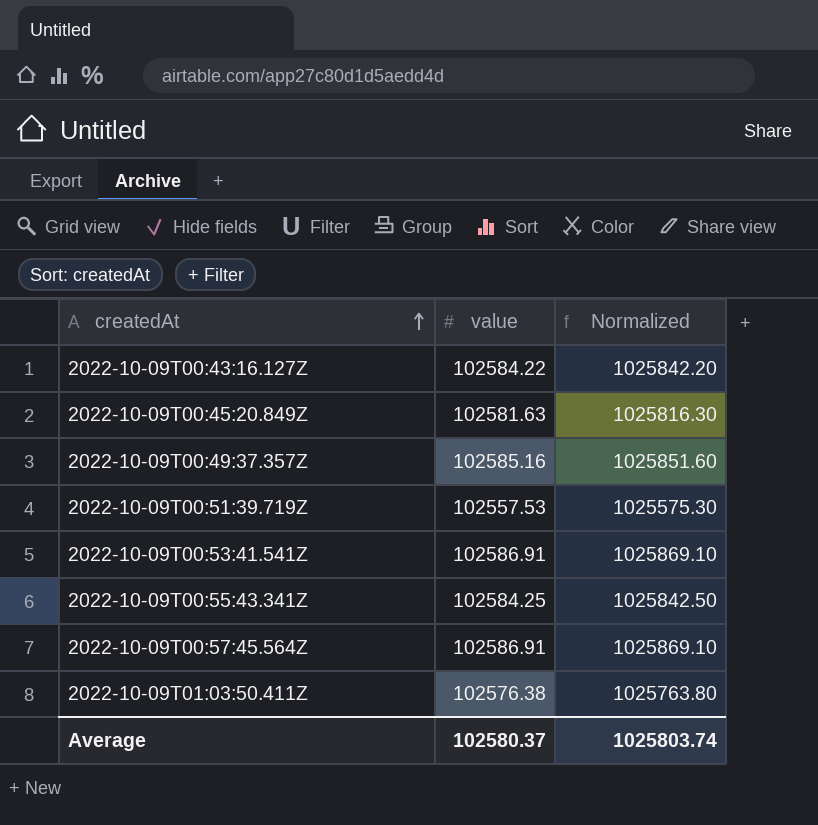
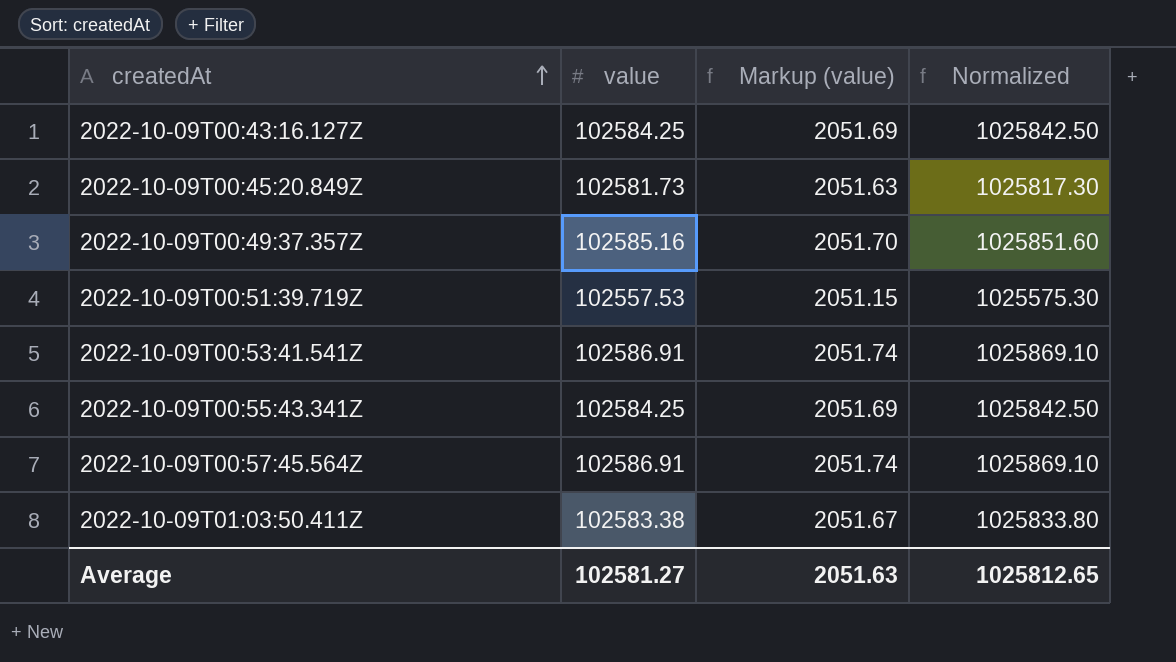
column Markup (value) | formula: none -> [value] * 0.02
2022-10-09T00:43:16.127Z | value: 102584.22 -> 102584.25
2022-10-09T00:43:16.127Z | Normalized: 1025842.20 -> 1025842.50
2022-10-09T00:45:20.849Z | value: 102581.63 -> 102581.73
2022-10-09T00:45:20.849Z | Normalized: 1025816.30 -> 1025817.30
2022-10-09T01:03:50.411Z | value: 102576.38 -> 102583.38
2022-10-09T01:03:50.411Z | Normalized: 1025763.80 -> 1025833.80
Average | value: 102580.37 -> 102581.27
Average | Normalized: 1025803.74 -> 1025812.65

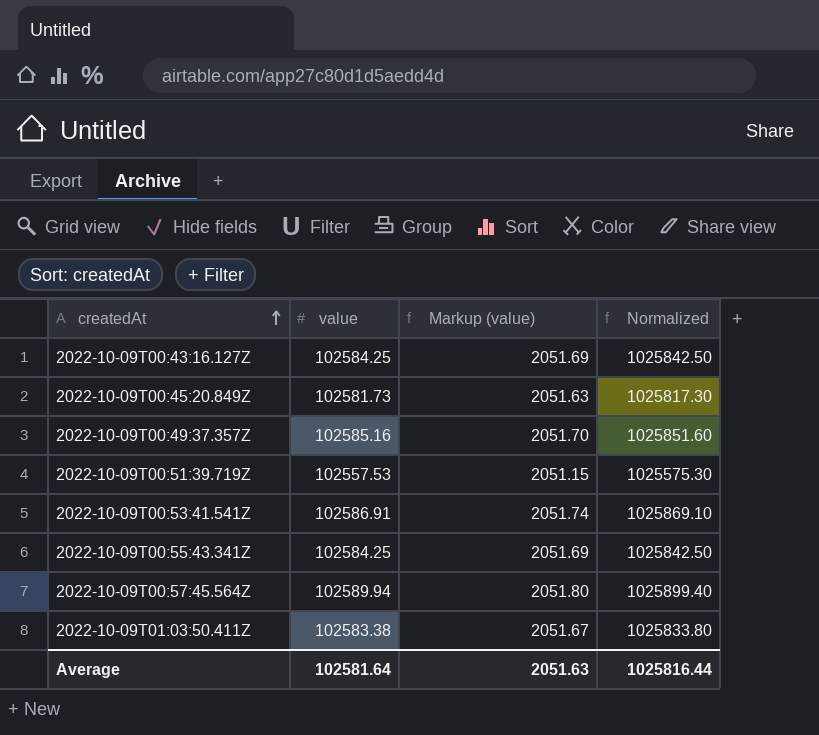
2022-10-09T00:57:45.564Z | value: 102586.91 -> 102589.94
2022-10-09T00:57:45.564Z | Markup (value): 2051.74 -> 2051.80
2022-10-09T00:57:45.564Z | Normalized: 1025869.10 -> 1025899.40
Average | value: 102581.27 -> 102581.64
Average | Normalized: 1025812.65 -> 1025816.44

